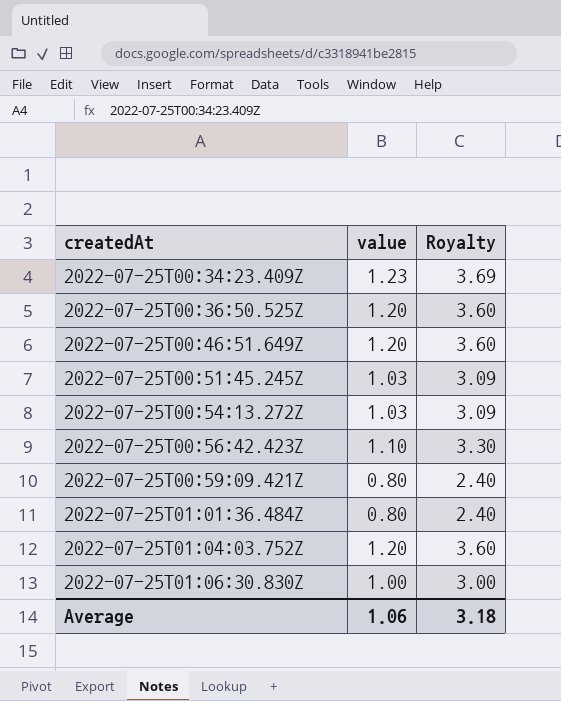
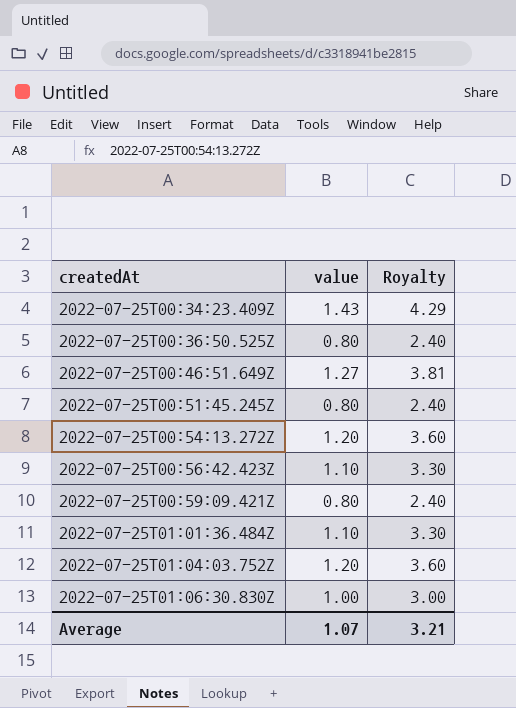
2022-07-25T00:34:23.409Z | value: 1.23 -> 1.43
2022-07-25T00:34:23.409Z | Royalty: 3.69 -> 4.29
2022-07-25T00:36:50.525Z | value: 1.20 -> 0.80
2022-07-25T00:36:50.525Z | Royalty: 3.60 -> 2.40
2022-07-25T00:46:51.649Z | value: 1.20 -> 1.27
2022-07-25T00:46:51.649Z | Royalty: 3.60 -> 3.81
2022-07-25T00:51:45.245Z | value: 1.03 -> 0.80
2022-07-25T00:51:45.245Z | Royalty: 3.09 -> 2.40
2022-07-25T00:54:13.272Z | value: 1.03 -> 1.20
2022-07-25T00:54:13.272Z | Royalty: 3.09 -> 3.60
2022-07-25T01:01:36.484Z | value: 0.80 -> 1.10
2022-07-25T01:01:36.484Z | Royalty: 2.40 -> 3.30
Average | value: 1.06 -> 1.07
Average | Royalty: 3.18 -> 3.21

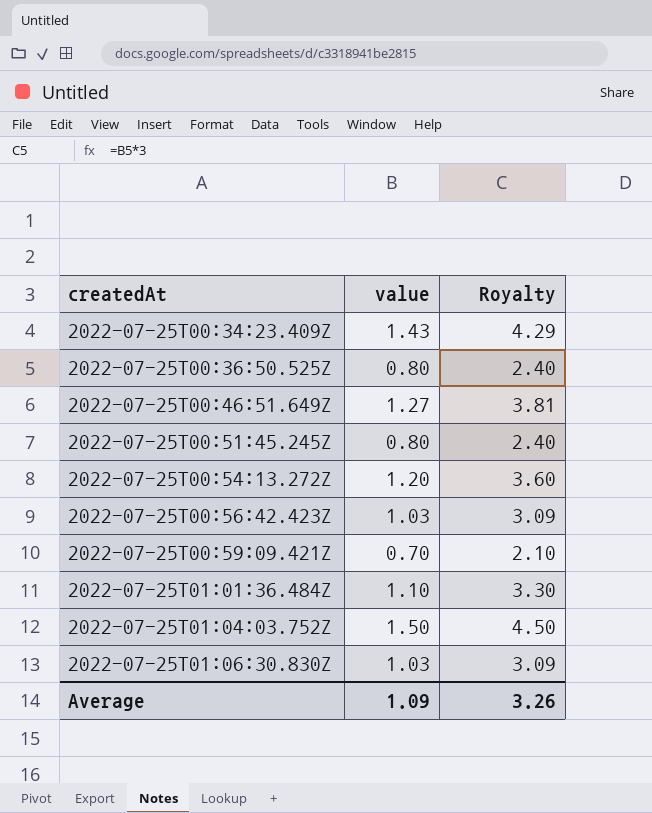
2022-07-25T00:56:42.423Z | value: 1.10 -> 1.03
2022-07-25T00:56:42.423Z | Royalty: 3.30 -> 3.09
2022-07-25T00:59:09.421Z | value: 0.80 -> 0.70
2022-07-25T00:59:09.421Z | Royalty: 2.40 -> 2.10
2022-07-25T01:04:03.752Z | value: 1.20 -> 1.50
2022-07-25T01:04:03.752Z | Royalty: 3.60 -> 4.50
2022-07-25T01:06:30.830Z | value: 1.00 -> 1.03
2022-07-25T01:06:30.830Z | Royalty: 3.00 -> 3.09
Average | value: 1.07 -> 1.09
Average | Royalty: 3.21 -> 3.26

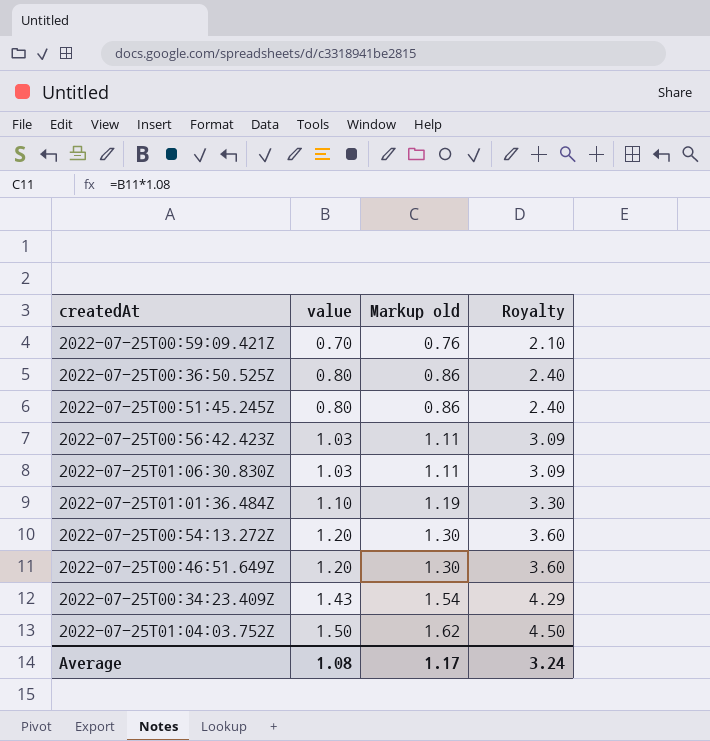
row order: createdAt ascending -> value ascending
column Markup old | formula: none -> [value] * 1.08
2022-07-25T00:46:51.649Z | value: 1.27 -> 1.20
2022-07-25T00:46:51.649Z | Royalty: 3.81 -> 3.60
Average | value: 1.09 -> 1.08
Average | Royalty: 3.26 -> 3.24

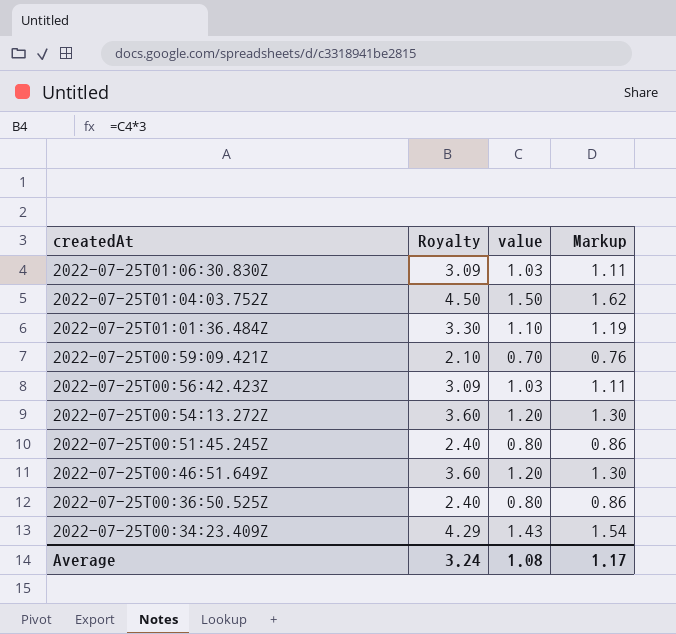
row order: value ascending -> createdAt descending
column Royalty | position: 4 -> 2
column name: Markup old -> Markup

